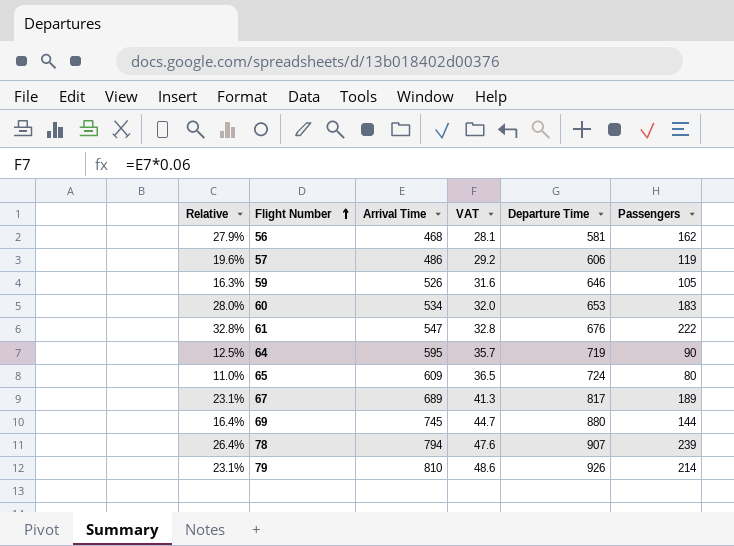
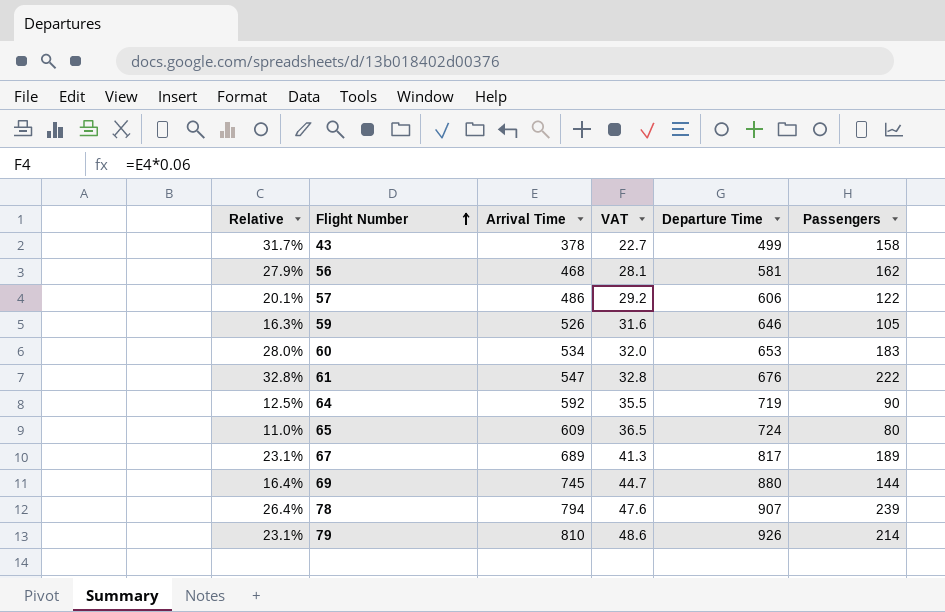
row 43: none -> 31.7% | 378 | 22.7 | 499 | 158
57 | Relative: 19.6% -> 20.1%
57 | Passengers: 119 -> 122
64 | Arrival Time: 595 -> 592
64 | VAT: 35.7 -> 35.5

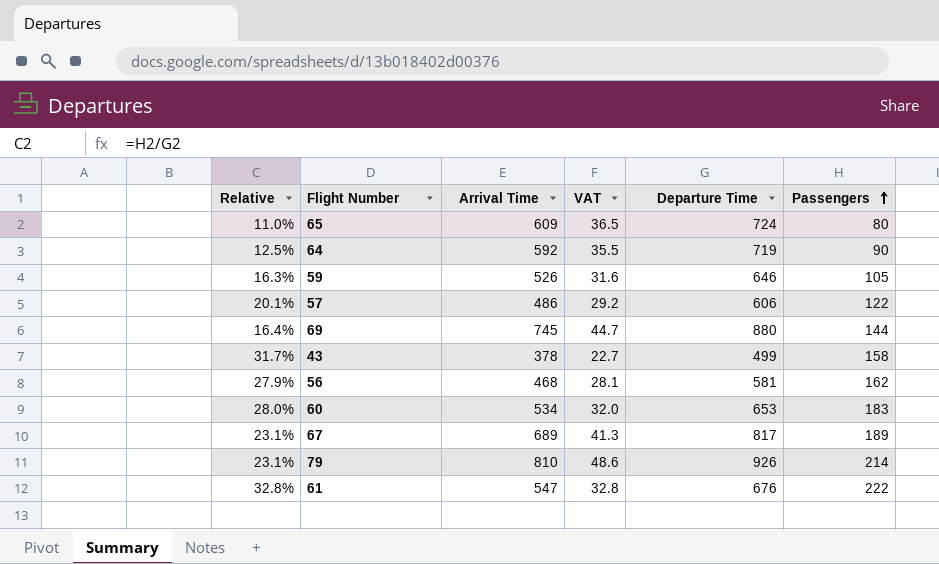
row order: Flight Number ascending -> Passengers ascending
row 78: 26.4% | 794 | 47.6 | 907 | 239 -> none

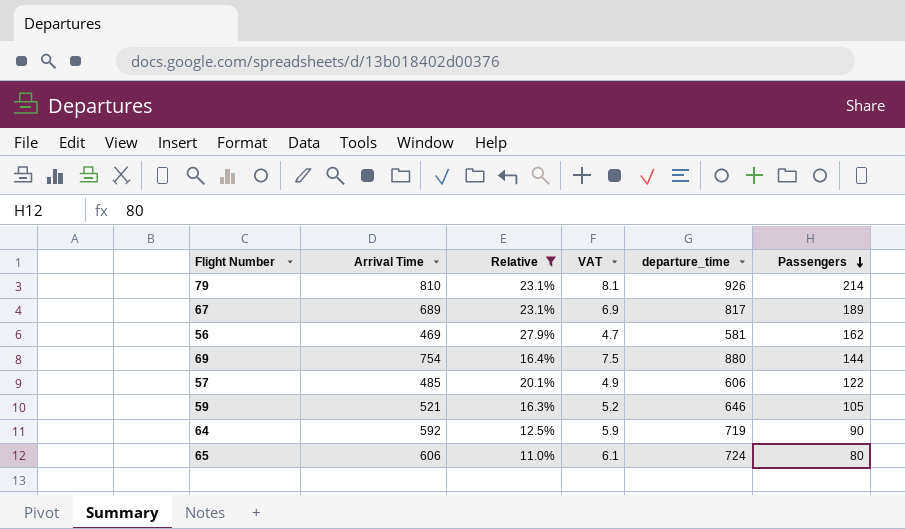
filter: none -> Relative <= 27.9%
row order: Passengers ascending -> Passengers descending
column Relative | position: 1 -> 3
column VAT | formula: [Arrival Time] * 0.06 -> [Arrival Time] * 0.01
column name: Departure Time -> departure_time
56 | Arrival Time: 468 -> 469
69 | Arrival Time: 745 -> 754
57 | Arrival Time: 486 -> 485
59 | Arrival Time: 526 -> 521
65 | Arrival Time: 609 -> 606

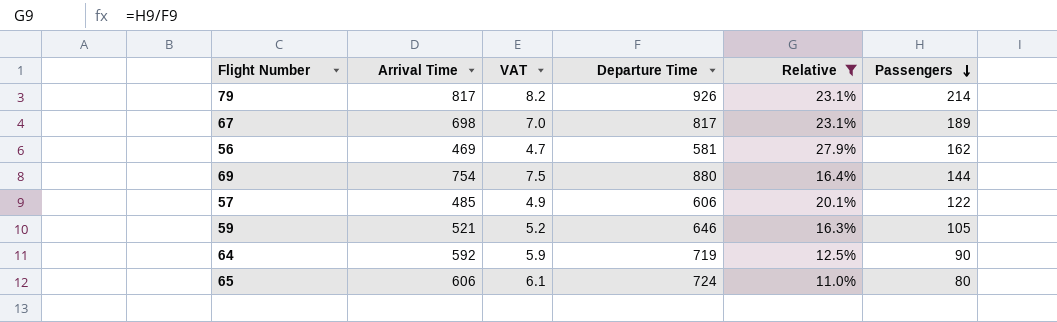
column name: departure_time -> Departure Time
column Relative | position: 3 -> 5
79 | Arrival Time: 810 -> 817
79 | VAT: 8.1 -> 8.2
67 | Arrival Time: 689 -> 698
67 | VAT: 6.9 -> 7.0

